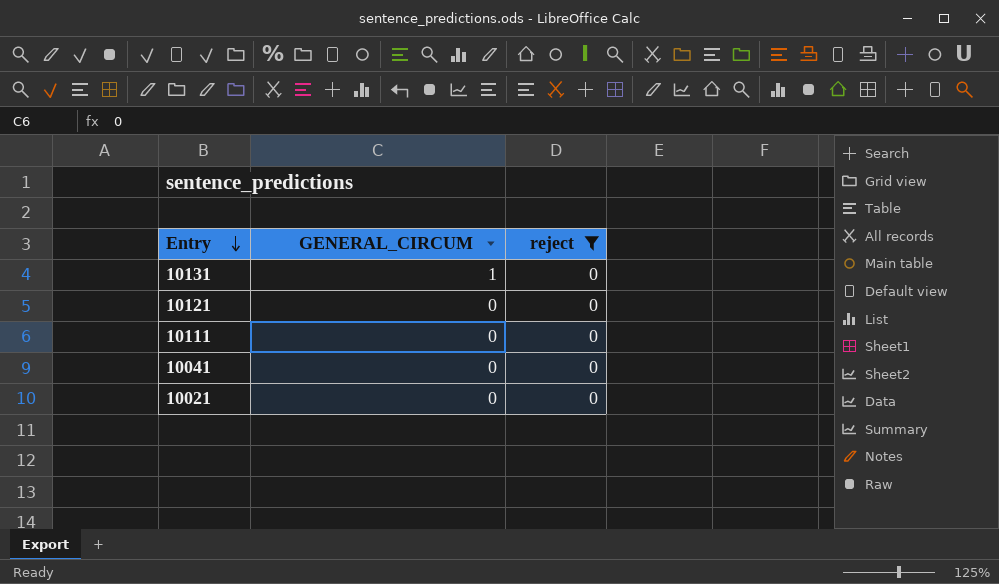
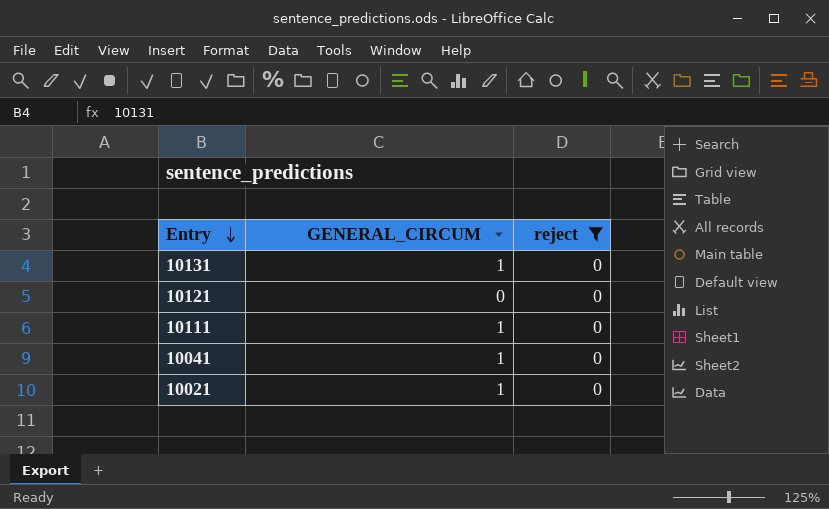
10111 | GENERAL_CIRCUM: 0 -> 1
10041 | GENERAL_CIRCUM: 0 -> 1
10021 | GENERAL_CIRCUM: 0 -> 1

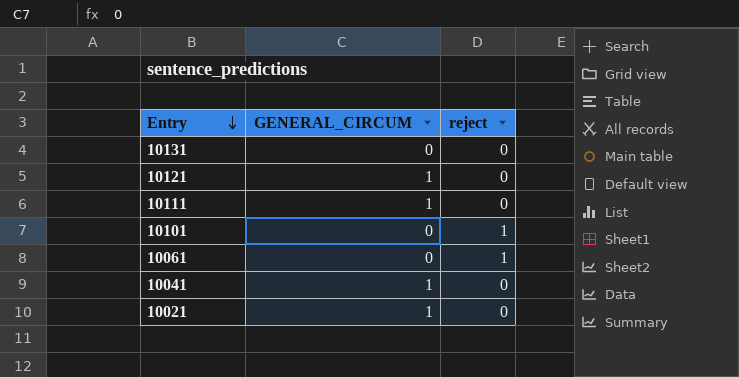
filter: reject = 0 -> none
10131 | GENERAL_CIRCUM: 1 -> 0
10121 | GENERAL_CIRCUM: 0 -> 1

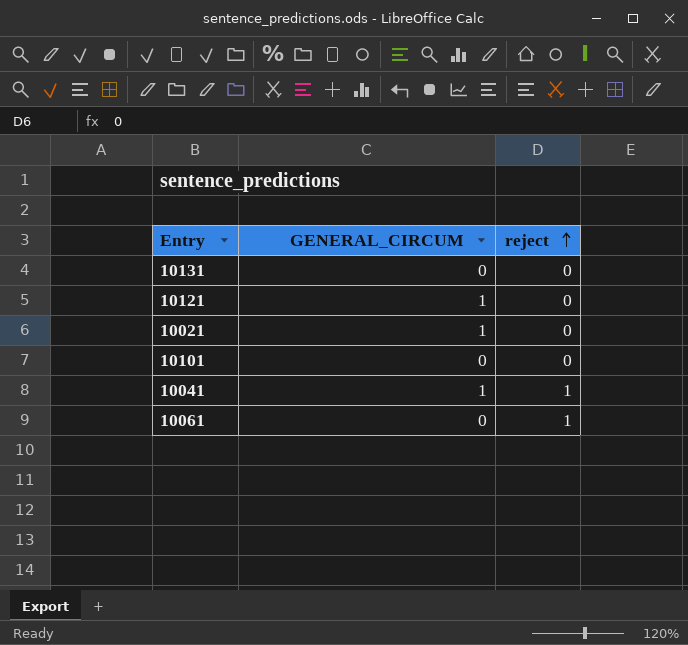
row order: Entry descending -> reject ascending
row 10111: 1 | 0 -> none
10101 | reject: 1 -> 0
10041 | reject: 0 -> 1

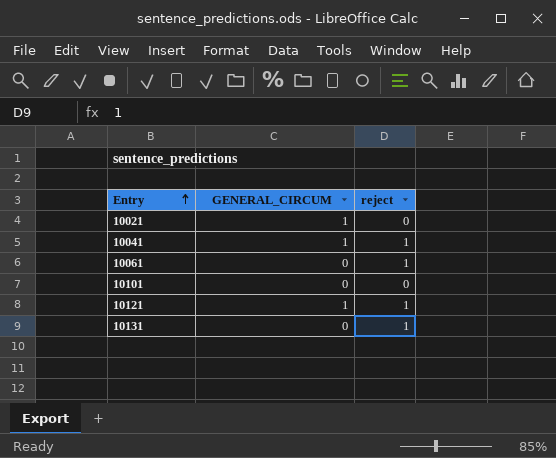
row order: reject ascending -> Entry ascending
10121 | reject: 0 -> 1
10131 | reject: 0 -> 1

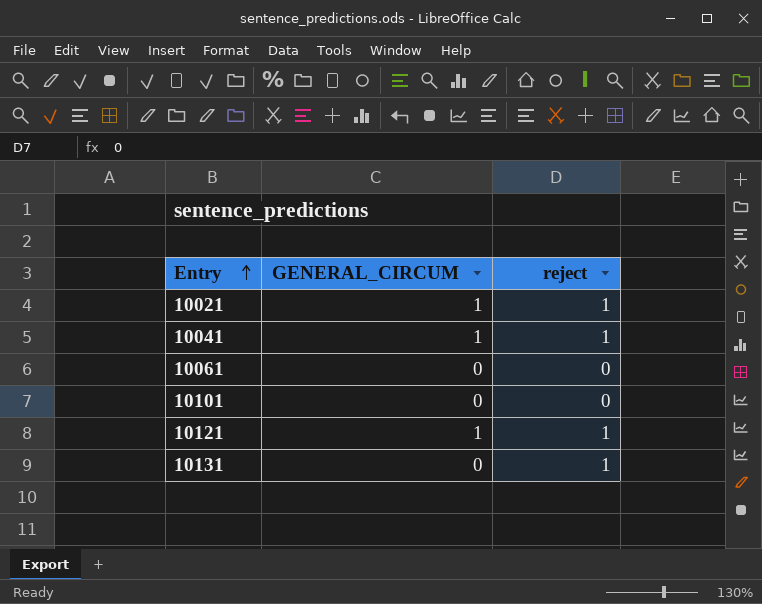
10021 | reject: 0 -> 1
10061 | reject: 1 -> 0

